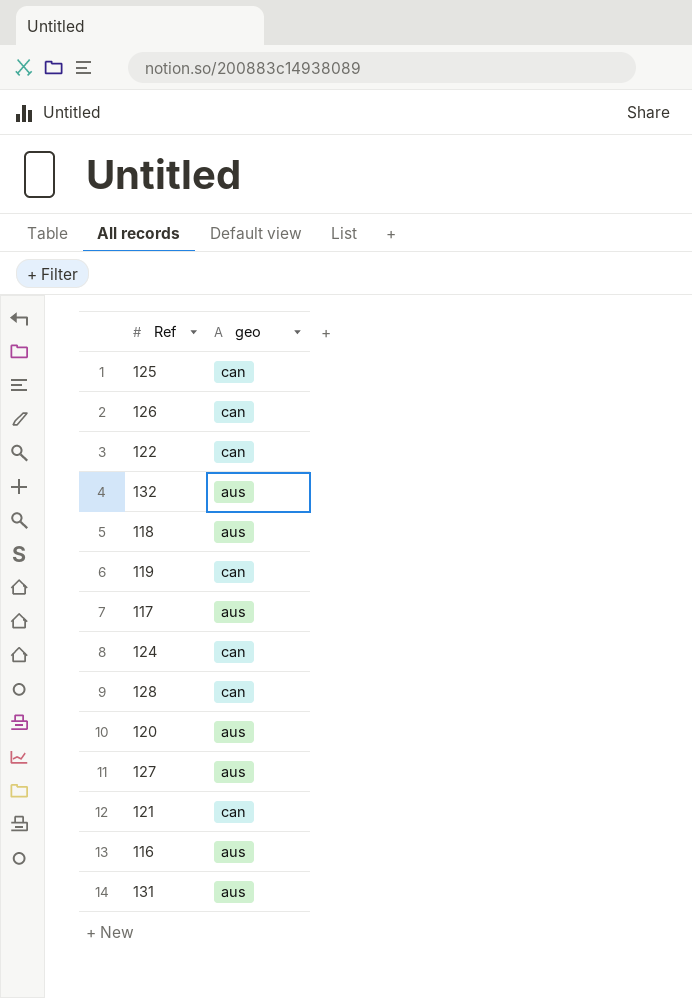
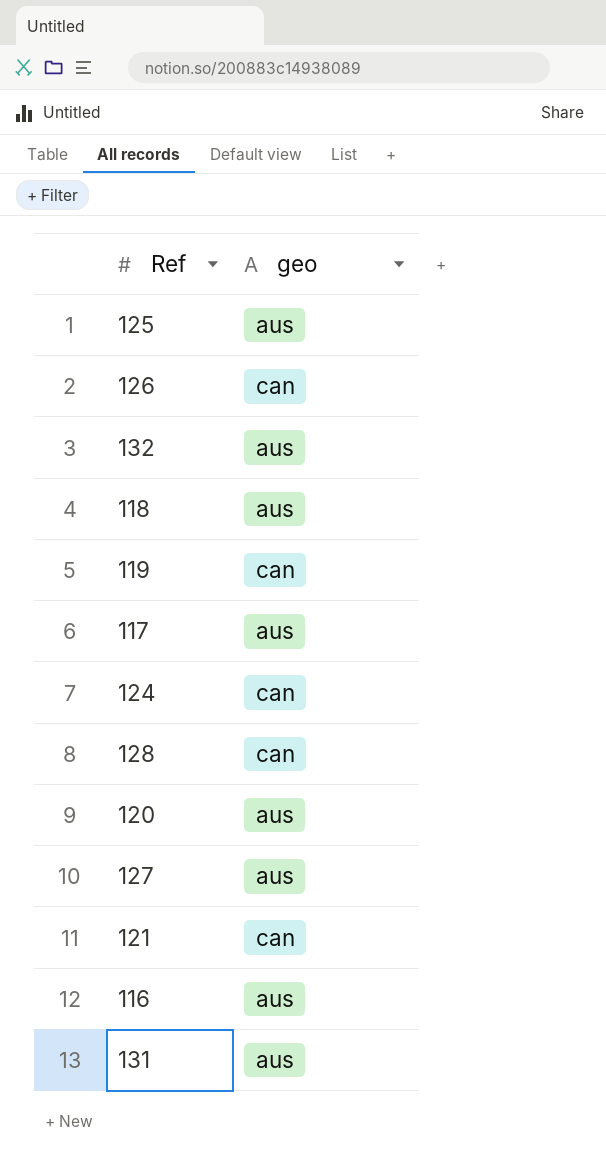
row 122: can -> none
125 | geo: can -> aus

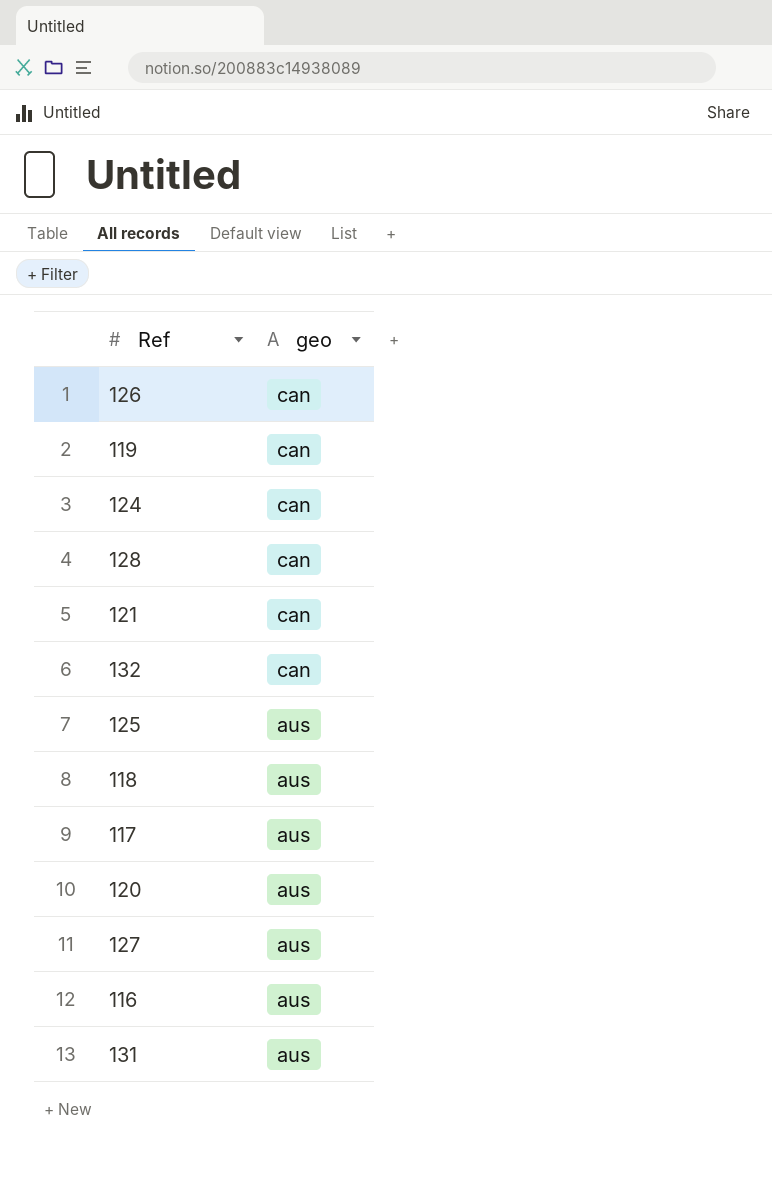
row order: none -> geo descending
132 | geo: aus -> can

